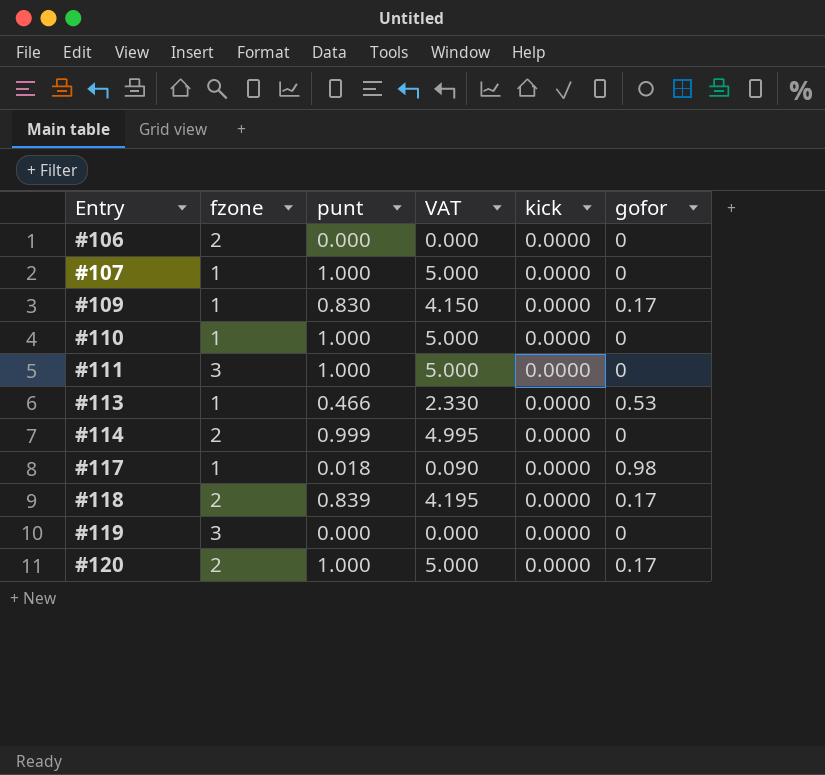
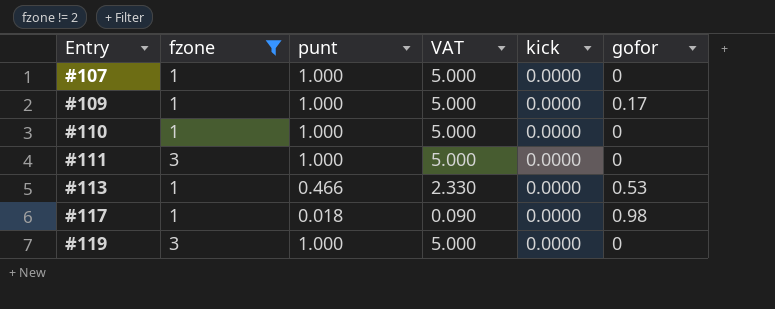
filter: none -> fzone != 2
#109 | punt: 0.830 -> 1.000
#109 | VAT: 4.150 -> 5.000
#119 | punt: 0.000 -> 1.000
#119 | VAT: 0.000 -> 5.000

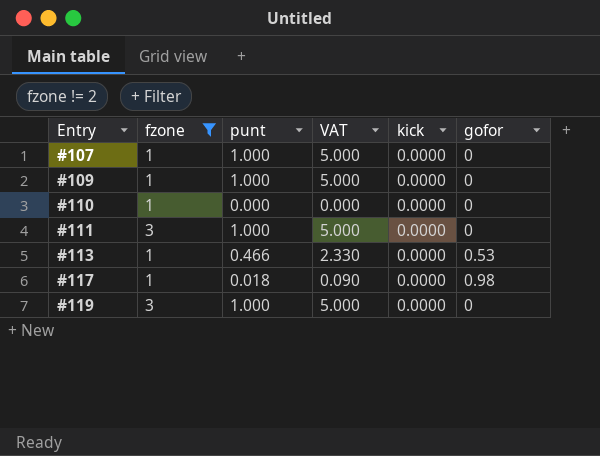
#109 | gofor: 0.17 -> 0
#110 | punt: 1.000 -> 0.000
#110 | VAT: 5.000 -> 0.000

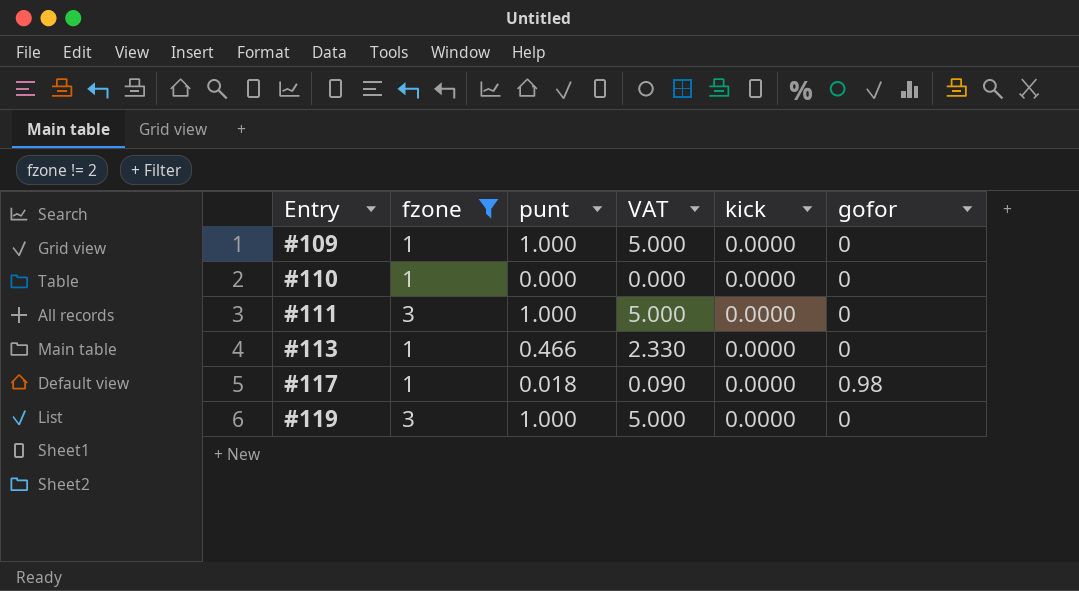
row #107: 1 | 1.000 | 5.000 | 0.0000 | 0 -> none
#113 | gofor: 0.53 -> 0

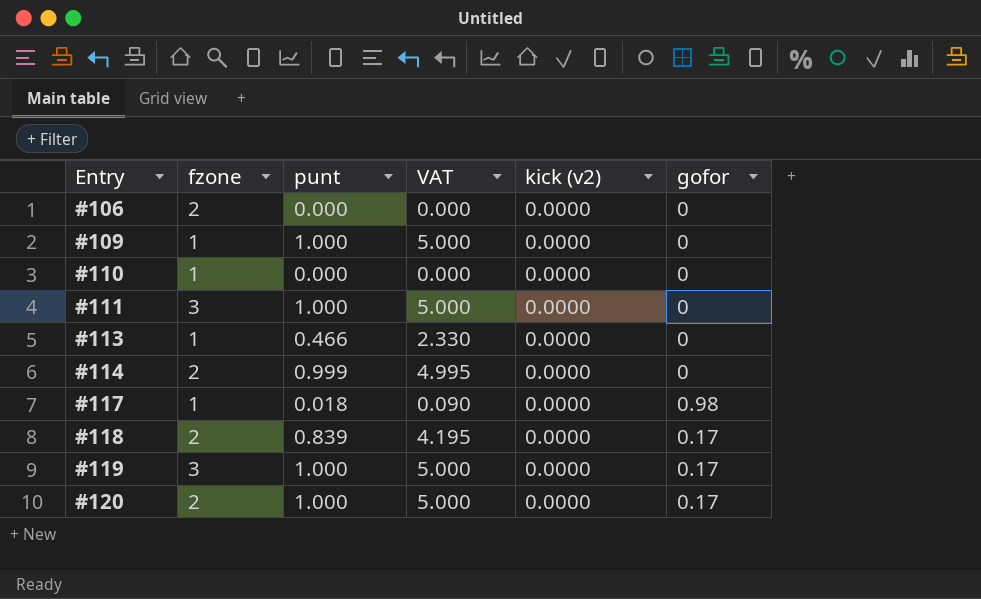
filter: fzone != 2 -> none
column name: kick -> kick (v2)
#119 | gofor: 0 -> 0.17

